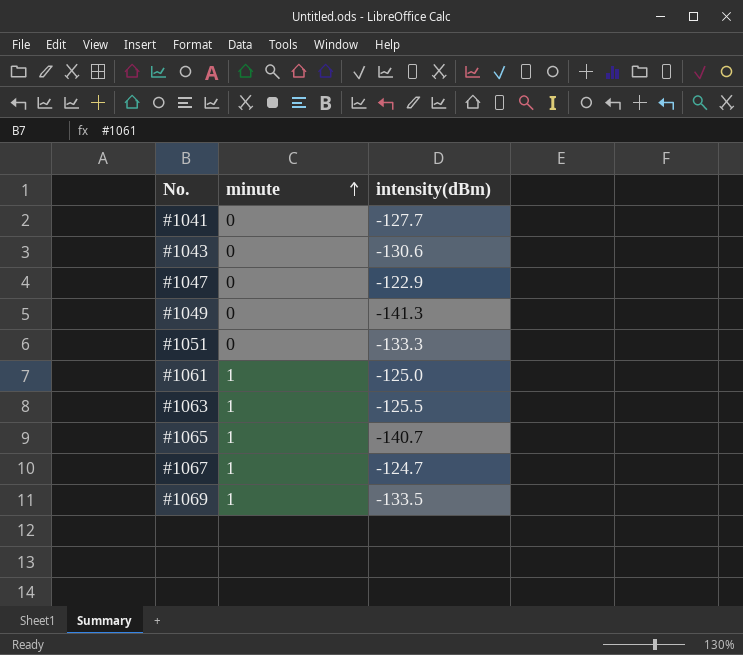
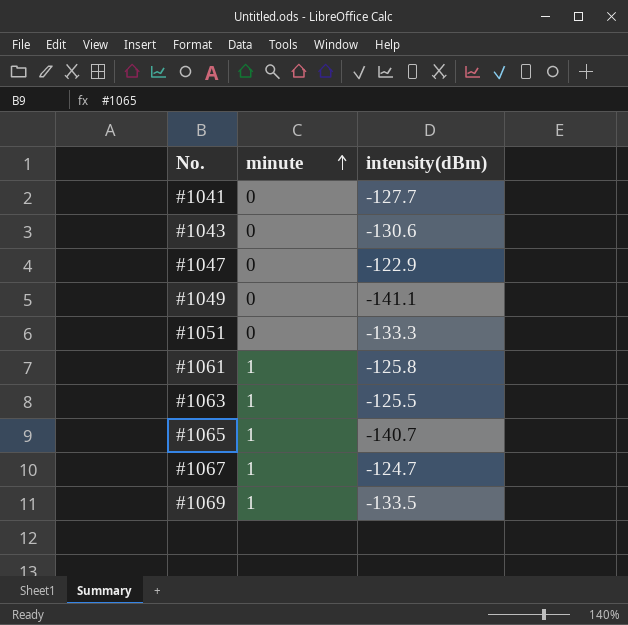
#1049 | intensity(dBm): -141.3 -> -141.1
#1061 | intensity(dBm): -125.0 -> -125.8

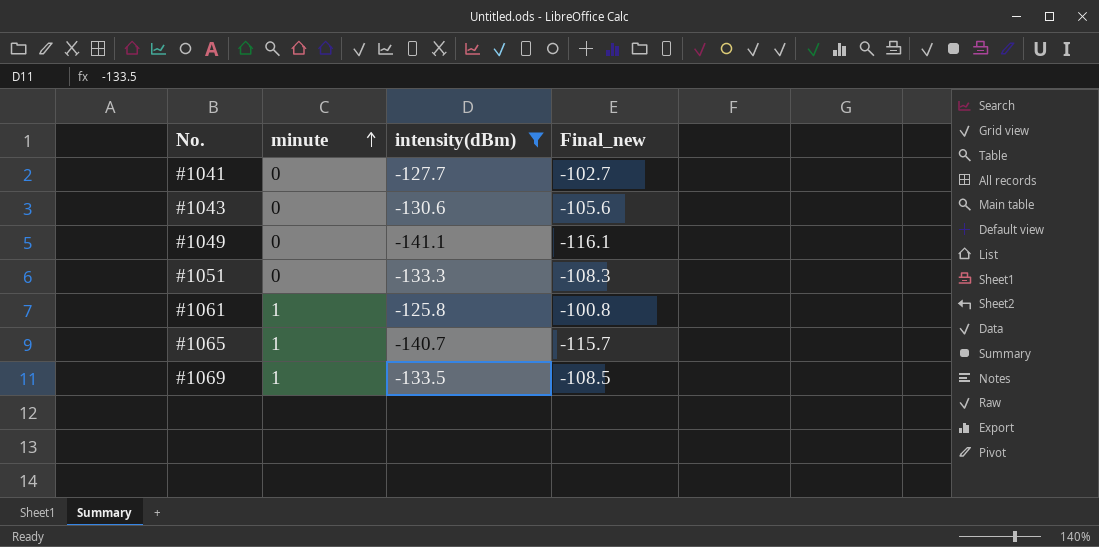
filter: none -> intensity(dBm) <= -125.8
column Final_new | formula: none -> [intensity(dBm)] + 25

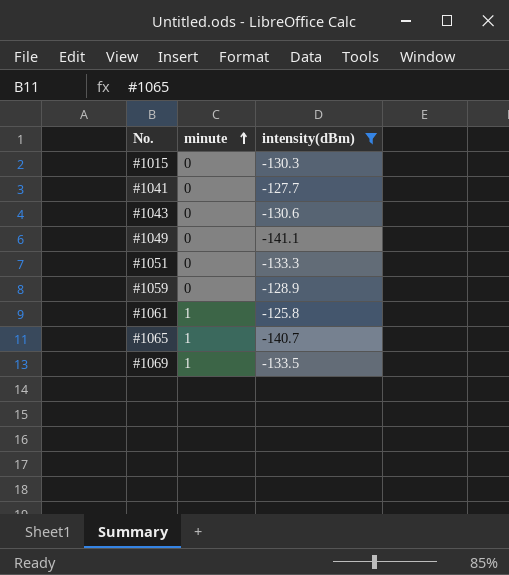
column Final_new | formula: [intensity(dBm)] + 25 -> none
row #1015: none -> 0 | -130.3
row #1059: none -> 0 | -128.9

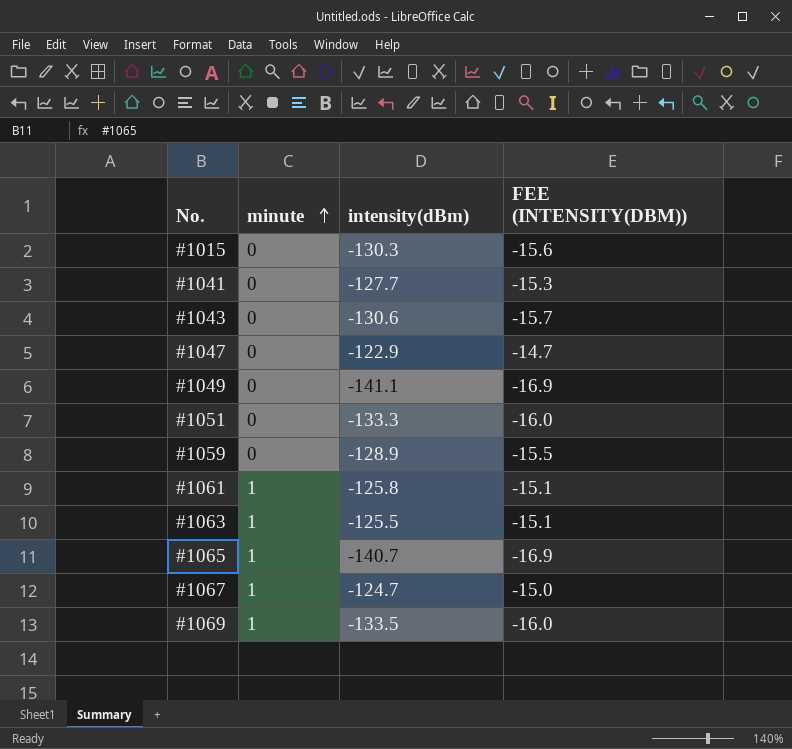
filter: intensity(dBm) <= -125.8 -> none
column FEE (INTENSITY(DBM)) | formula: none -> [intensity(dBm)] * 0.12

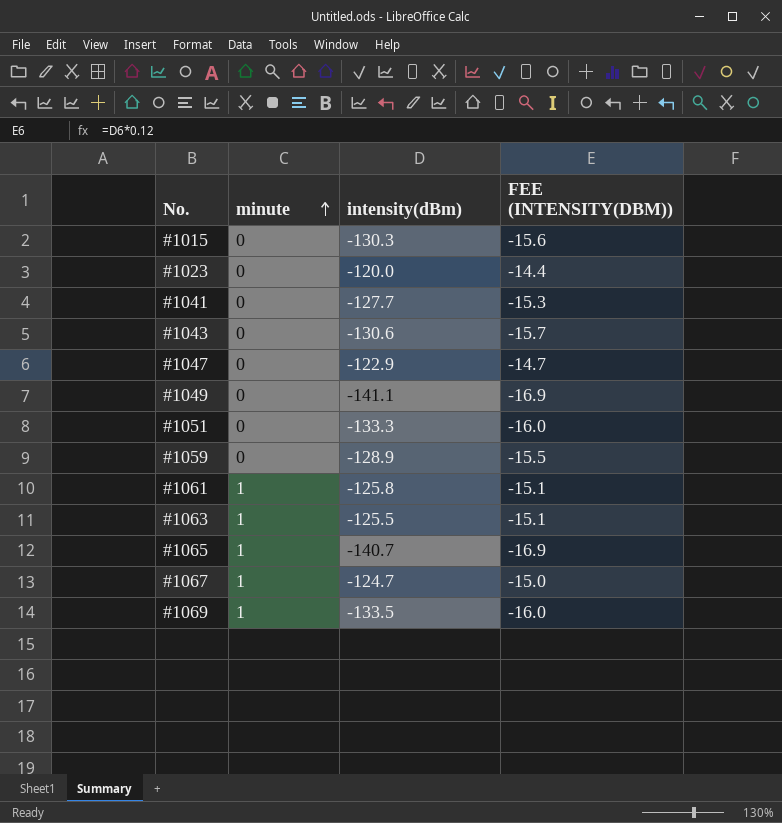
row #1023: none -> 0 | -120.0 | -14.4

